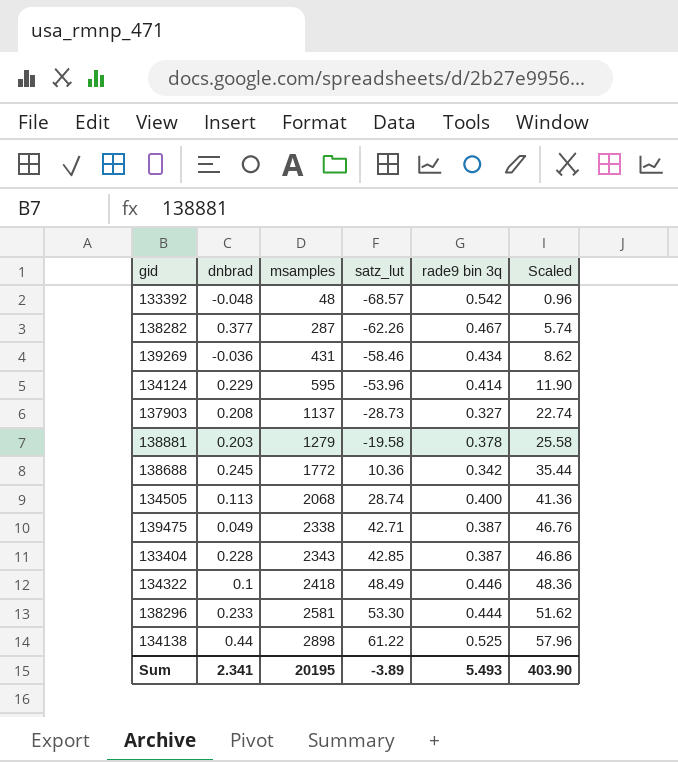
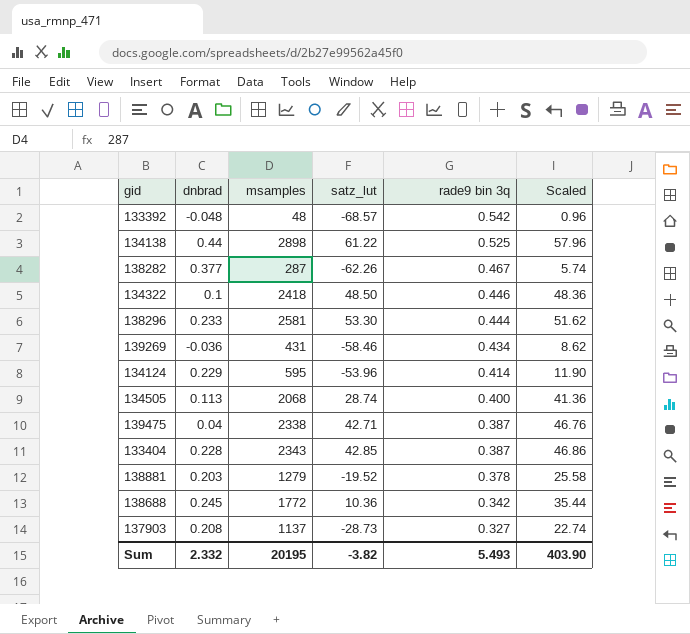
row order: msamples ascending -> rade9 bin 3q descending
134322 | satz_lut: 48.49 -> 48.50
139475 | dnbrad: 0.049 -> 0.04
138881 | satz_lut: -19.58 -> -19.52
Sum | dnbrad: 2.341 -> 2.332
Sum | satz_lut: -3.89 -> -3.82

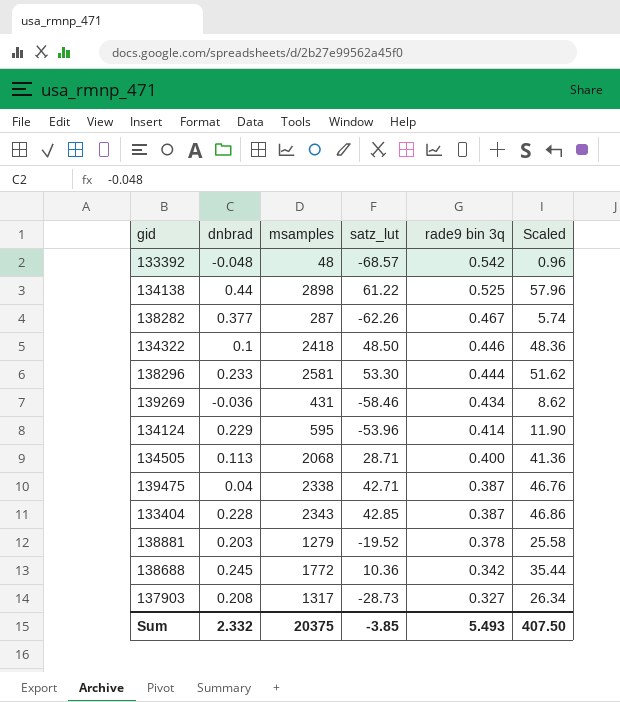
134505 | satz_lut: 28.74 -> 28.71
137903 | msamples: 1137 -> 1317
137903 | Scaled: 22.74 -> 26.34
Sum | msamples: 20195 -> 20375
Sum | satz_lut: -3.82 -> -3.85
Sum | Scaled: 403.90 -> 407.50

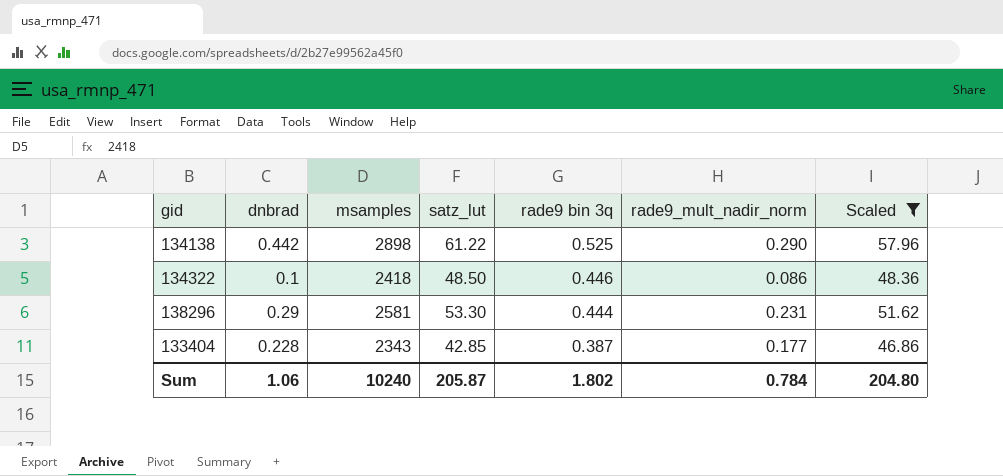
filter: none -> Scaled >= 46.86
column rade9_mult_nadir_norm | position: none -> 6
134138 | dnbrad: 0.44 -> 0.442
138296 | dnbrad: 0.233 -> 0.29
Sum | dnbrad: 2.332 -> 1.06
Sum | msamples: 20375 -> 10240
Sum | satz_lut: -3.85 -> 205.87
Sum | rade9 bin 3q: 5.493 -> 1.802
Sum | Scaled: 407.50 -> 204.80

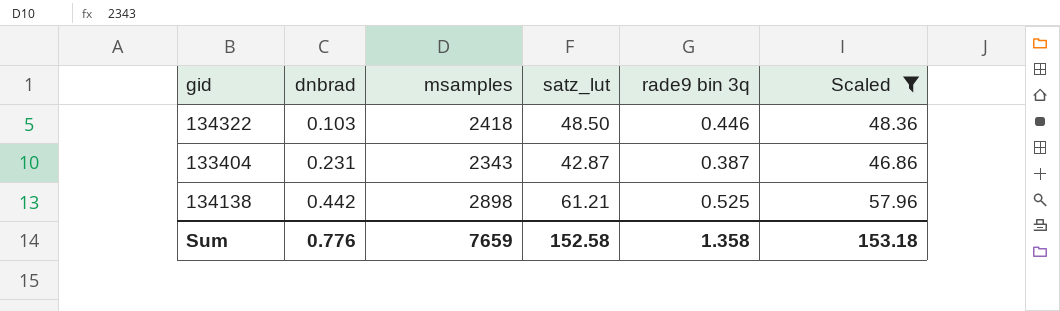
row order: rade9 bin 3q descending -> dnbrad ascending
column rade9_mult_nadir_norm | position: 6 -> none
row 138296: 0.29 | 2581 | 53.30 | 0.444 | 0.231 | 51.62 -> none
134322 | dnbrad: 0.1 -> 0.103
133404 | dnbrad: 0.228 -> 0.231
133404 | satz_lut: 42.85 -> 42.87
134138 | satz_lut: 61.22 -> 61.21
Sum | dnbrad: 1.06 -> 0.776
Sum | msamples: 10240 -> 7659
Sum | satz_lut: 205.87 -> 152.58
Sum | rade9 bin 3q: 1.802 -> 1.358
Sum | Scaled: 204.80 -> 153.18

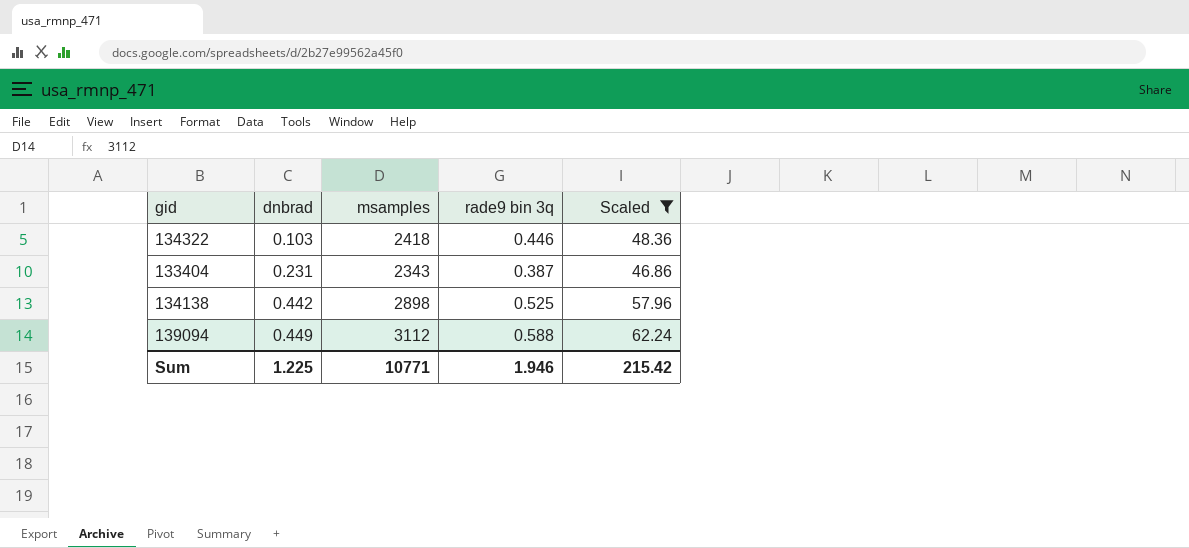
column satz_lut | position: 4 -> none
row 139094: none -> 0.449 | 3112 | 0.588 | 62.24
Sum | dnbrad: 0.776 -> 1.225
Sum | msamples: 7659 -> 10771
Sum | rade9 bin 3q: 1.358 -> 1.946
Sum | Scaled: 153.18 -> 215.42

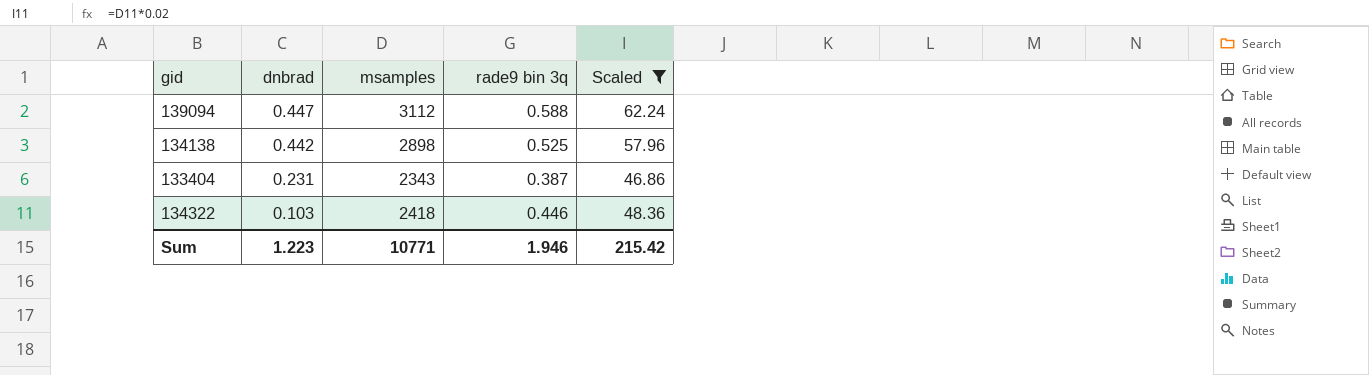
row order: dnbrad ascending -> dnbrad descending
139094 | dnbrad: 0.449 -> 0.447
Sum | dnbrad: 1.225 -> 1.223

